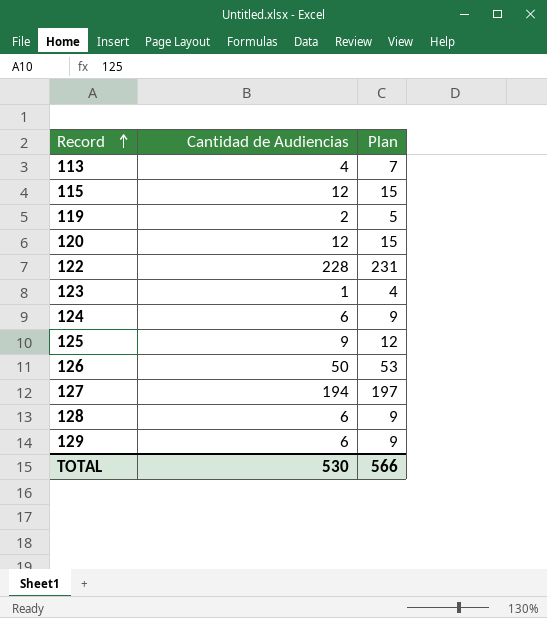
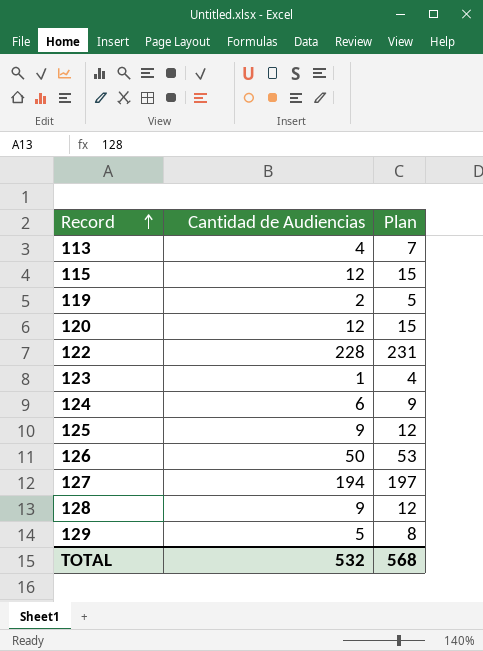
128 | Cantidad de Audiencias: 6 -> 9
128 | Plan: 9 -> 12
129 | Cantidad de Audiencias: 6 -> 5
129 | Plan: 9 -> 8
TOTAL | Cantidad de Audiencias: 530 -> 532
TOTAL | Plan: 566 -> 568

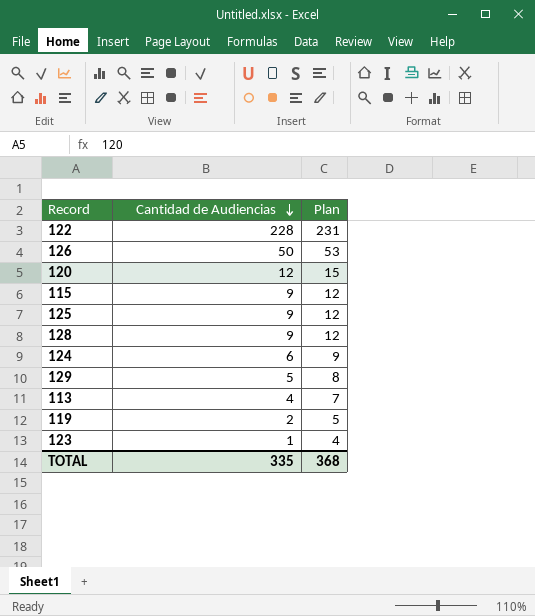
row order: Record ascending -> Cantidad de Audiencias descending
row 127: 194 | 197 -> none
115 | Cantidad de Audiencias: 12 -> 9
115 | Plan: 15 -> 12
TOTAL | Cantidad de Audiencias: 532 -> 335
TOTAL | Plan: 568 -> 368

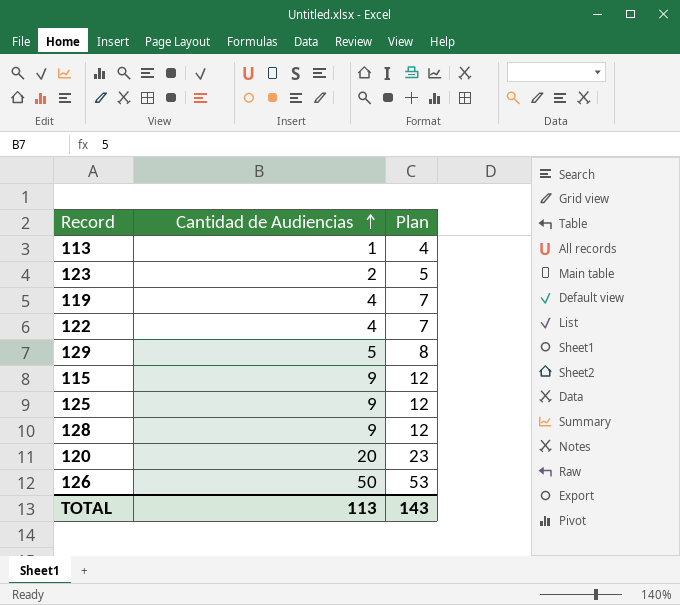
row order: Cantidad de Audiencias descending -> Cantidad de Audiencias ascending
row 124: 6 | 9 -> none
113 | Cantidad de Audiencias: 4 -> 1
113 | Plan: 7 -> 4
123 | Cantidad de Audiencias: 1 -> 2
123 | Plan: 4 -> 5
119 | Cantidad de Audiencias: 2 -> 4
119 | Plan: 5 -> 7
122 | Cantidad de Audiencias: 228 -> 4
122 | Plan: 231 -> 7
120 | Cantidad de Audiencias: 12 -> 20
120 | Plan: 15 -> 23
TOTAL | Cantidad de Audiencias: 335 -> 113
TOTAL | Plan: 368 -> 143

